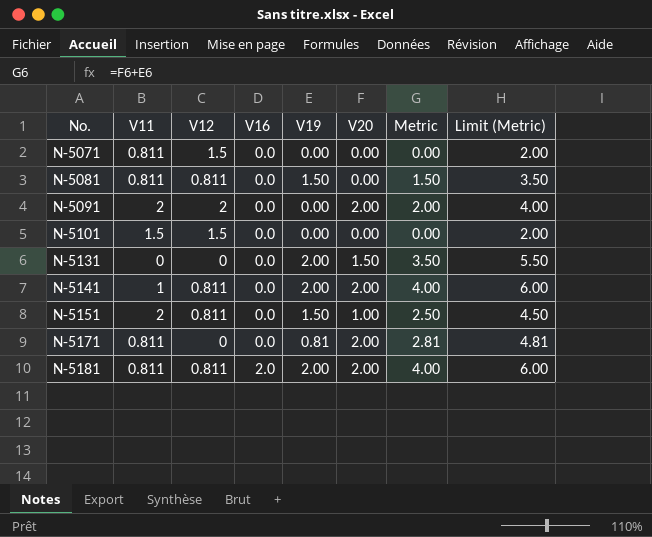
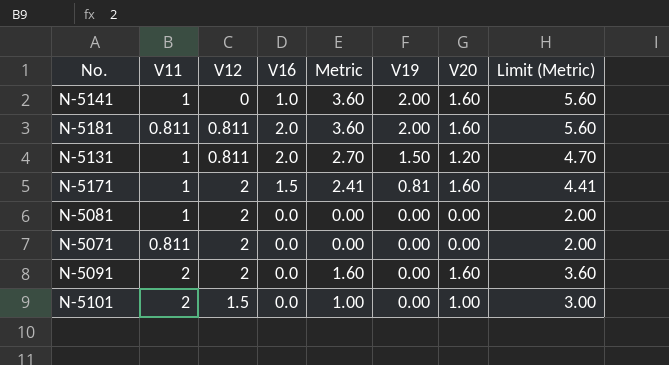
row order: No. ascending -> V19 descending
column Metric | position: 7 -> 5
row N-5151: 2 | 0.811 | 0.0 | 1.50 | 1.00 | 2.50 | 4.50 -> none
N-5141 | V12: 0.811 -> 0
N-5141 | V16: 0.0 -> 1.0
N-5141 | Metric: 4.00 -> 3.60
N-5141 | V20: 2.00 -> 1.60
N-5141 | Limit (Metric): 6.00 -> 5.60
N-5181 | Metric: 4.00 -> 3.60
N-5181 | V20: 2.00 -> 1.60
N-5181 | Limit (Metric): 6.00 -> 5.60
N-5131 | V11: 0 -> 1
N-5131 | V12: 0 -> 0.811
N-5131 | V16: 0.0 -> 2.0
N-5131 | Metric: 3.50 -> 2.70
N-5131 | V19: 2.00 -> 1.50
N-5131 | V20: 1.50 -> 1.20
N-5131 | Limit (Metric): 5.50 -> 4.70
N-5171 | V11: 0.811 -> 1
N-5171 | V12: 0 -> 2
N-5171 | V16: 0.0 -> 1.5
N-5171 | Metric: 2.81 -> 2.41
N-5171 | V20: 2.00 -> 1.60
N-5171 | Limit (Metric): 4.81 -> 4.41
N-5081 | V11: 0.811 -> 1
N-5081 | V12: 0.811 -> 2
N-5081 | Metric: 1.50 -> 0.00
N-5081 | V19: 1.50 -> 0.00
N-5081 | Limit (Metric): 3.50 -> 2.00
N-5071 | V12: 1.5 -> 2
N-5091 | Metric: 2.00 -> 1.60
N-5091 | V20: 2.00 -> 1.60
N-5091 | Limit (Metric): 4.00 -> 3.60
N-5101 | V11: 1.5 -> 2
N-5101 | Metric: 0.00 -> 1.00
N-5101 | V20: 0.00 -> 1.00
N-5101 | Limit (Metric): 2.00 -> 3.00

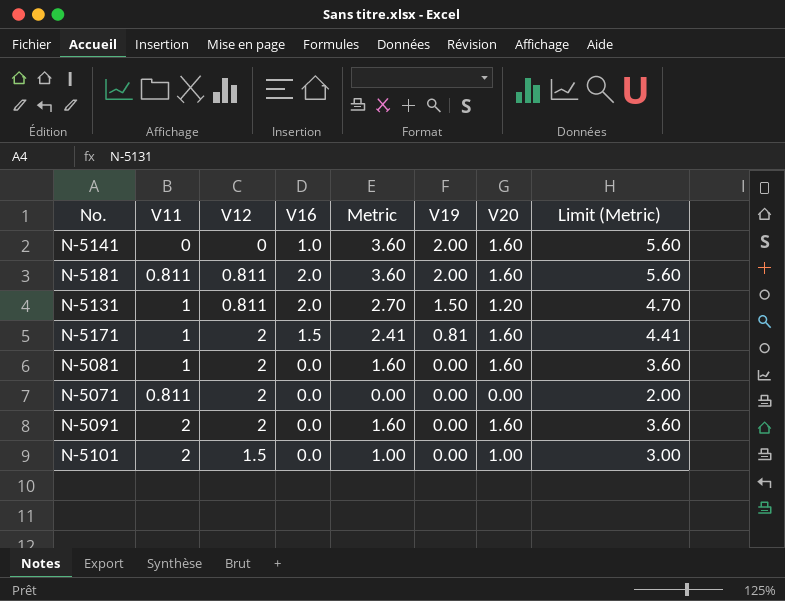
N-5141 | V11: 1 -> 0
N-5081 | Metric: 0.00 -> 1.60
N-5081 | V20: 0.00 -> 1.60
N-5081 | Limit (Metric): 2.00 -> 3.60

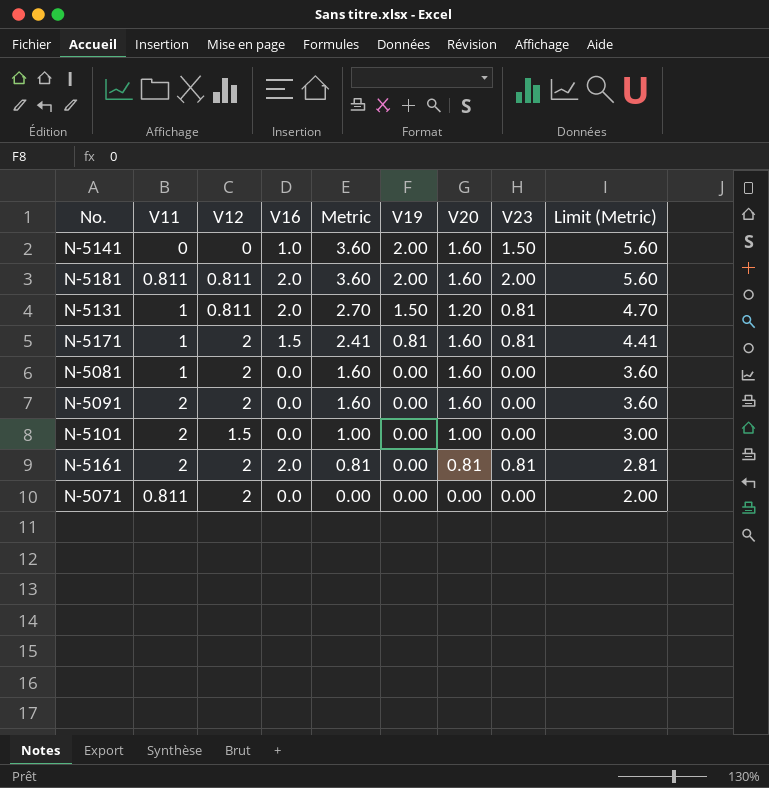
row order: V19 descending -> Metric descending
column V23 | position: none -> 8
row N-5161: none -> 2 | 2 | 2.0 | 0.81 | 0.00 | 0.81 | 0.81 | 2.81

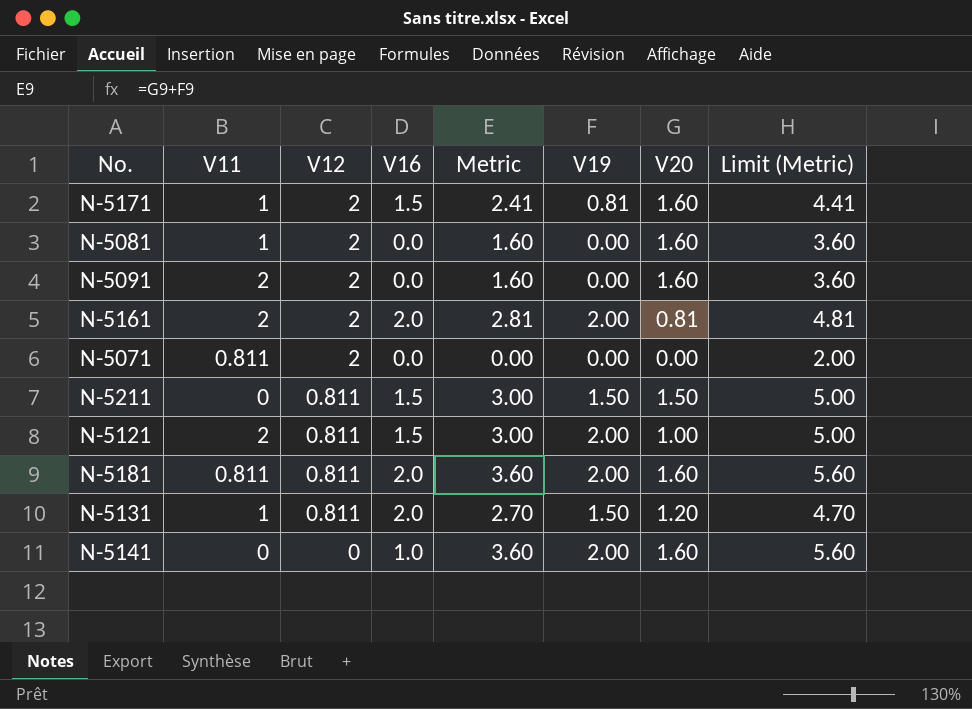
row order: Metric descending -> V12 descending
column V23 | position: 8 -> none
row N-5101: 2 | 1.5 | 0.0 | 1.00 | 0.00 | 1.00 | 0.00 | 3.00 -> none
N-5161 | Metric: 0.81 -> 2.81
N-5161 | V19: 0.00 -> 2.00
N-5161 | Limit (Metric): 2.81 -> 4.81
row N-5211: none -> 0 | 0.811 | 1.5 | 3.00 | 1.50 | 1.50 | 5.00
row N-5121: none -> 2 | 0.811 | 1.5 | 3.00 | 2.00 | 1.00 | 5.00

